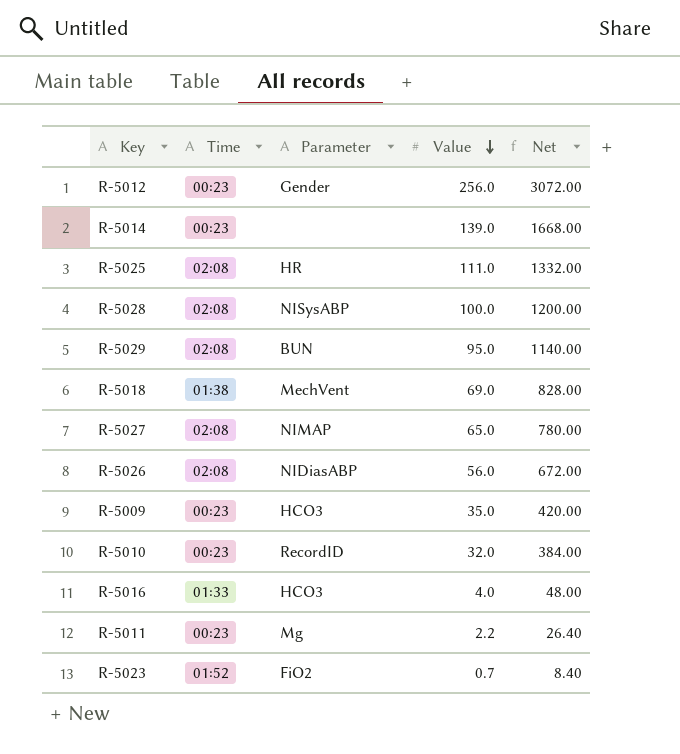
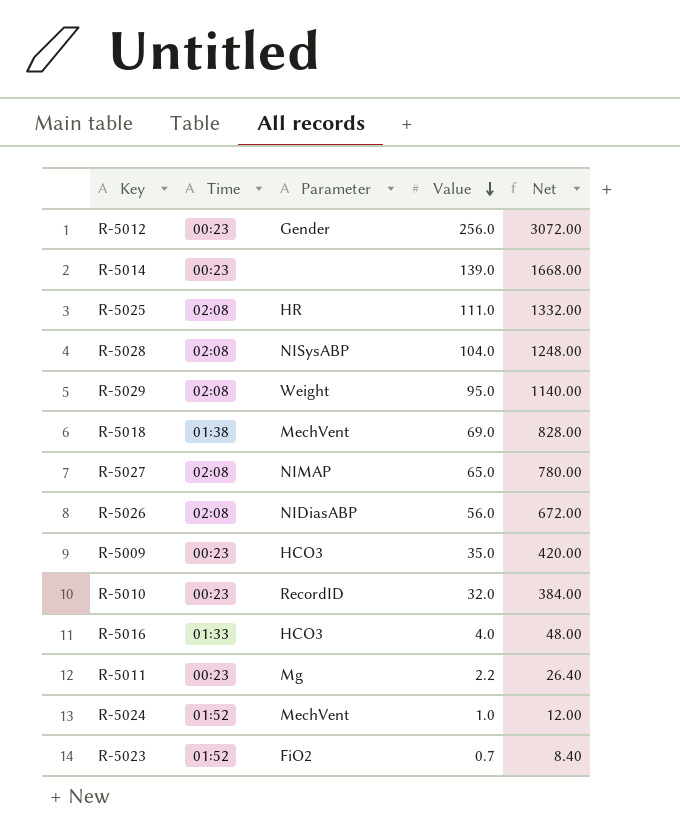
R-5028 | Value: 100.0 -> 104.0
R-5028 | Net: 1200.00 -> 1248.00
R-5029 | Parameter: BUN -> Weight
row R-5024: none -> 01:52 | MechVent | 1.0 | 12.00

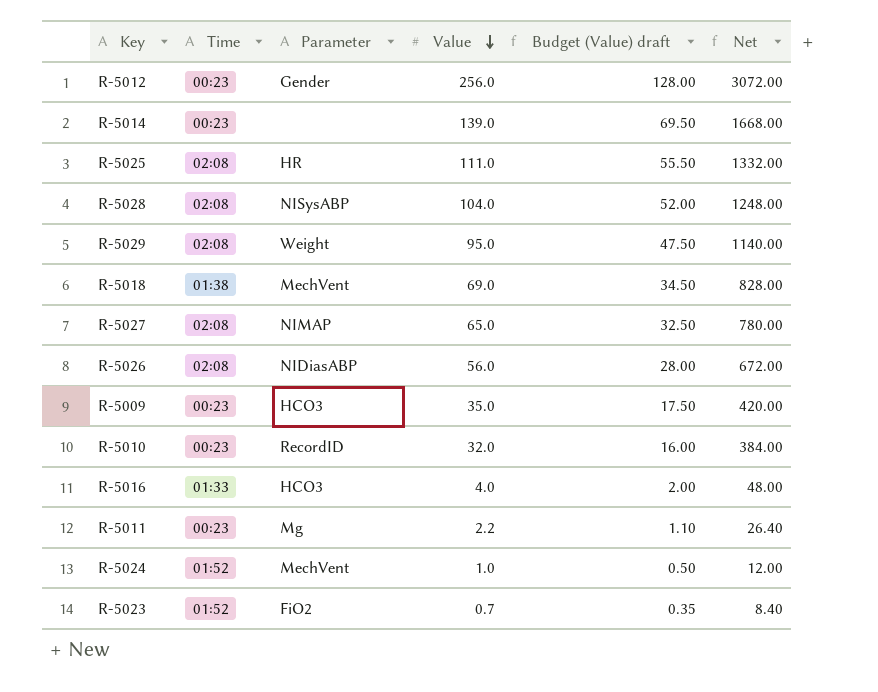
column Budget (Value) draft | formula: none -> [Value] * 0.5

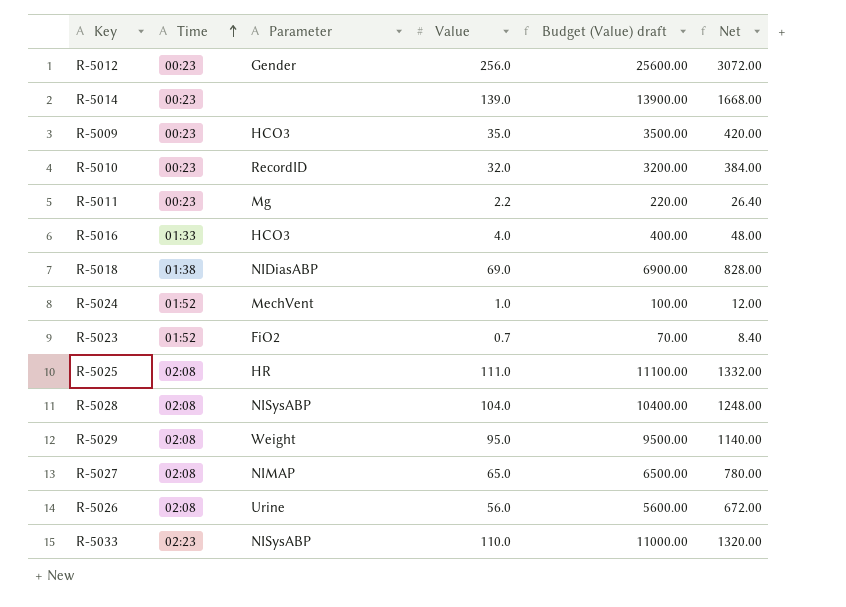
row order: Value descending -> Time ascending
column Budget (Value) draft | formula: [Value] * 0.5 -> [Value] * 100
R-5018 | Parameter: MechVent -> NIDiasABP
R-5026 | Parameter: NIDiasABP -> Urine
row R-5033: none -> 02:23 | NISysABP | 110.0 | 11000.00 | 1320.00

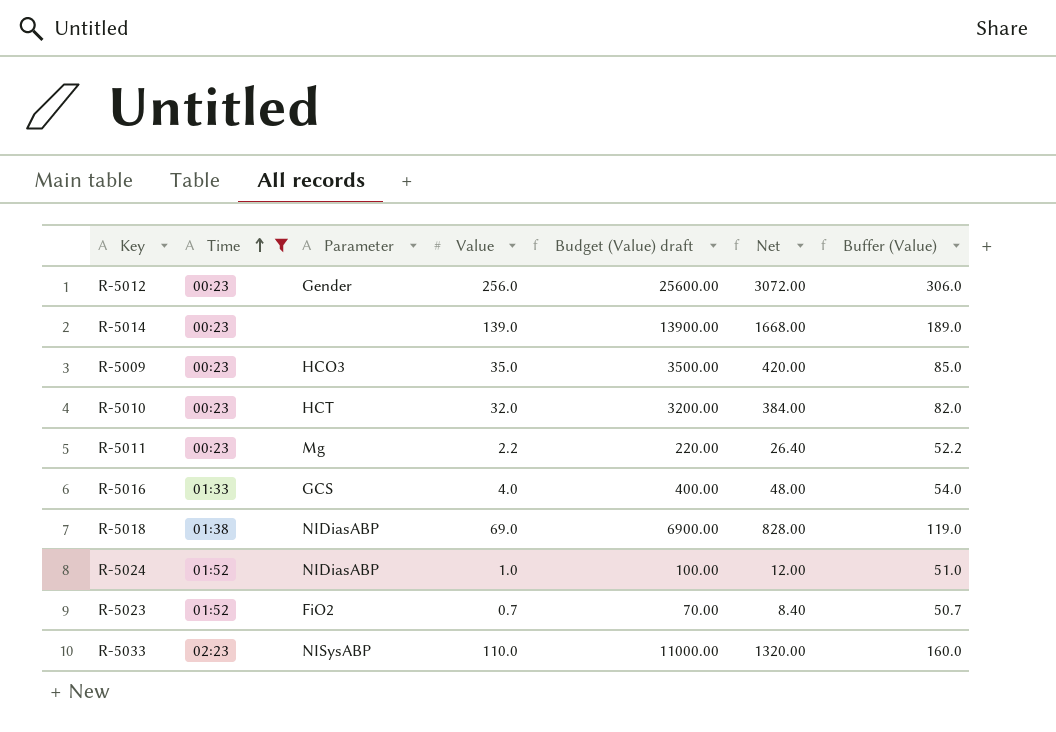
filter: none -> Time != 02:08
column Buffer (Value) | formula: none -> [Value] + 50
R-5010 | Parameter: RecordID -> HCT
R-5016 | Parameter: HCO3 -> GCS
R-5024 | Parameter: MechVent -> NIDiasABP

